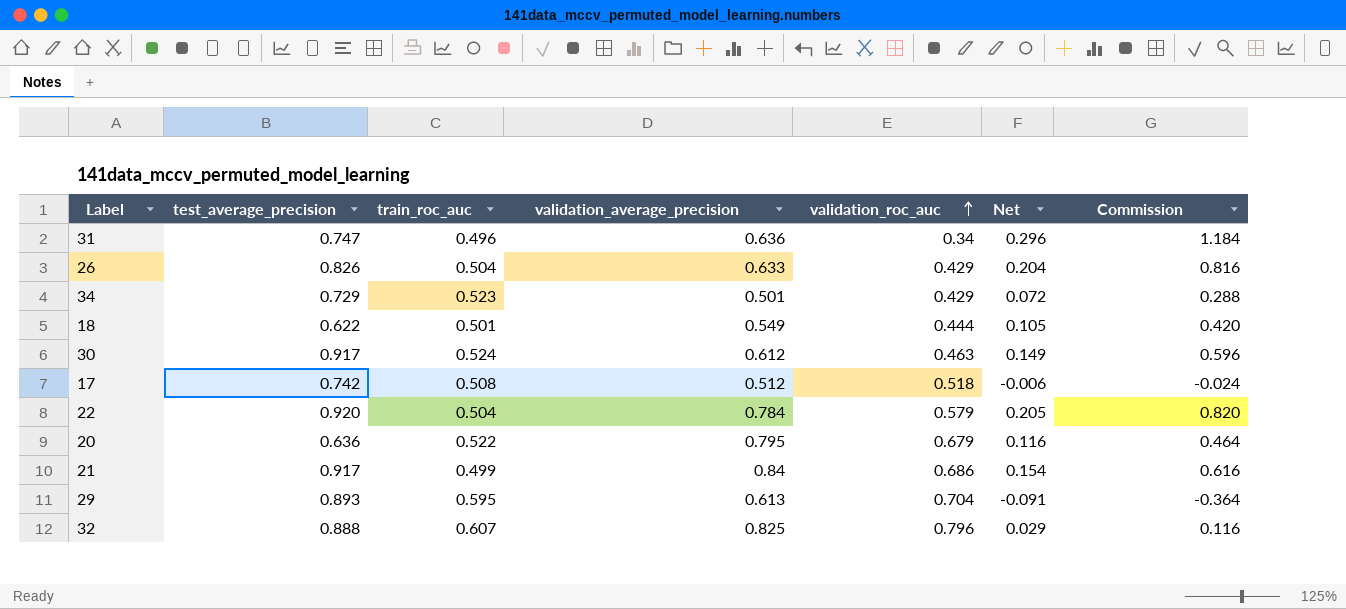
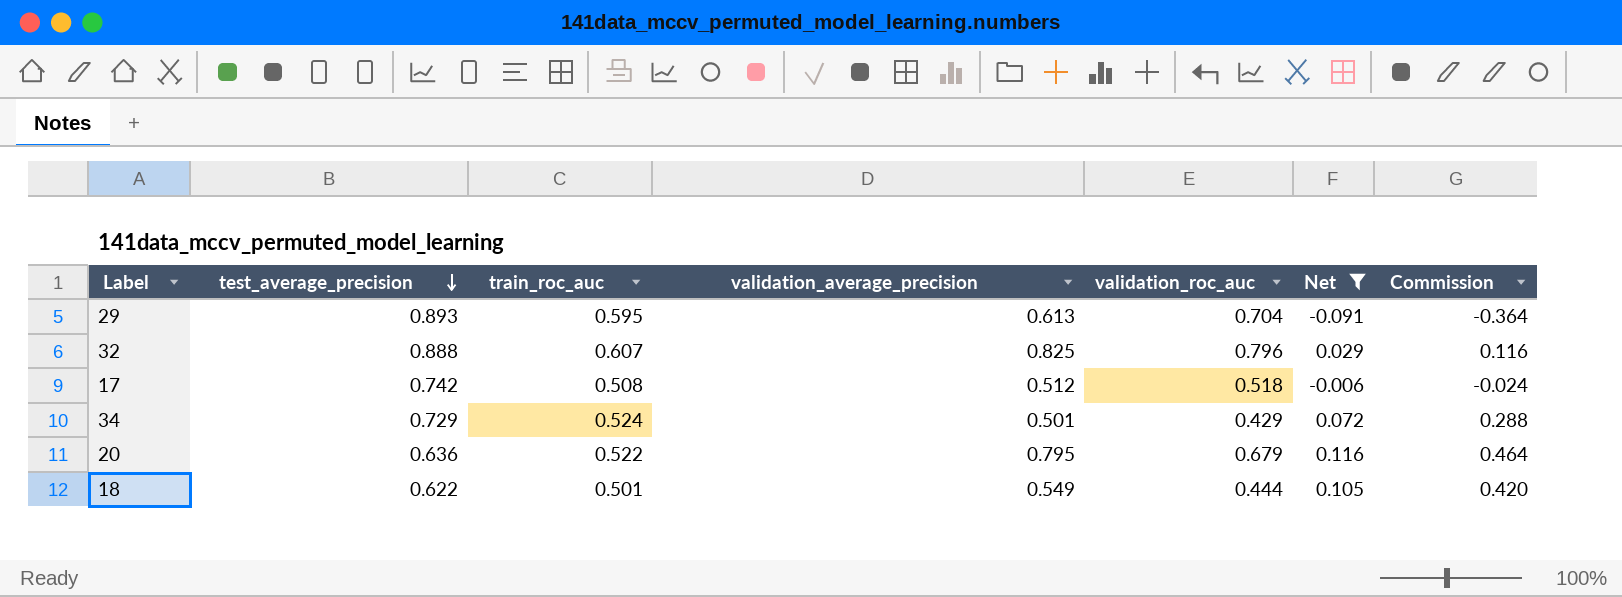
filter: none -> Net <= 0.116
row order: validation_roc_auc ascending -> test_average_precision descending
34 | train_roc_auc: 0.523 -> 0.524

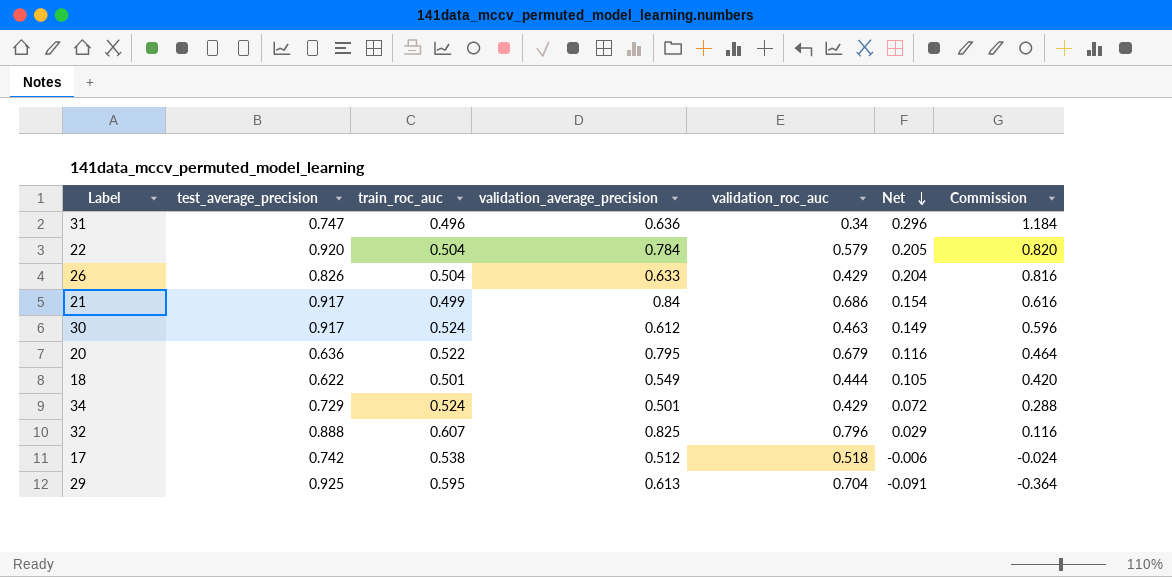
filter: Net <= 0.116 -> none
row order: test_average_precision descending -> Net descending
17 | train_roc_auc: 0.508 -> 0.538
29 | test_average_precision: 0.893 -> 0.925

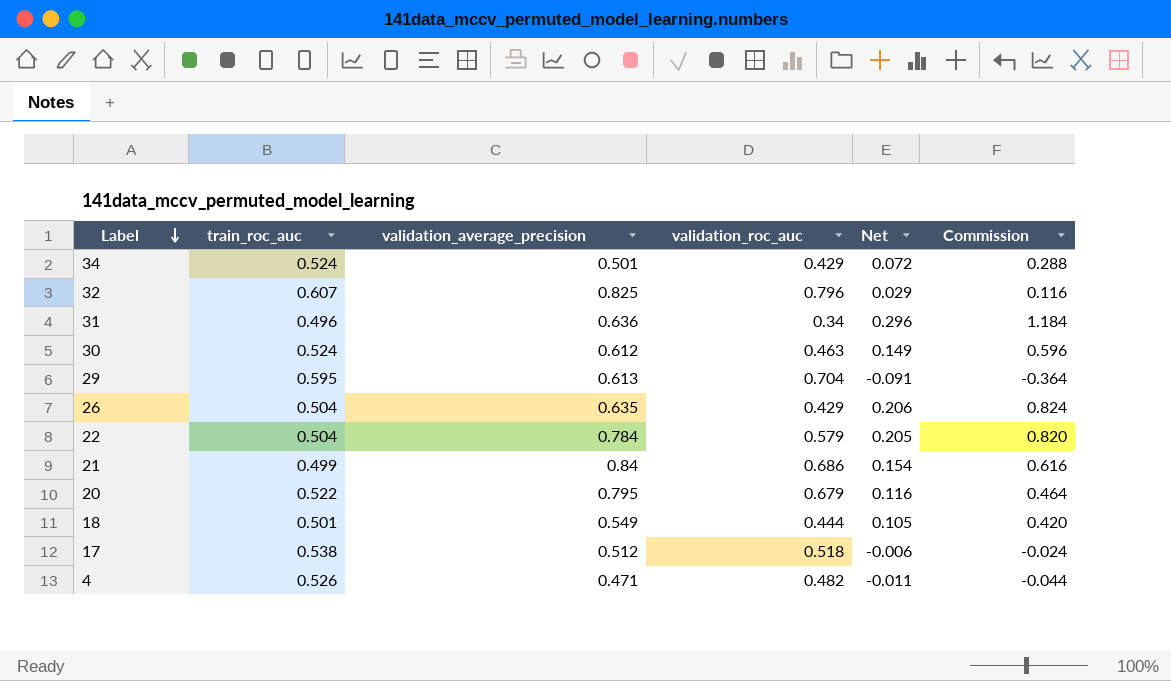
row order: Net descending -> Label descending
column test_average_precision | position: 2 -> none
26 | validation_average_precision: 0.633 -> 0.635
26 | Net: 0.204 -> 0.206
26 | Commission: 0.816 -> 0.824
row 4: none -> 0.526 | 0.471 | 0.482 | -0.011 | -0.044

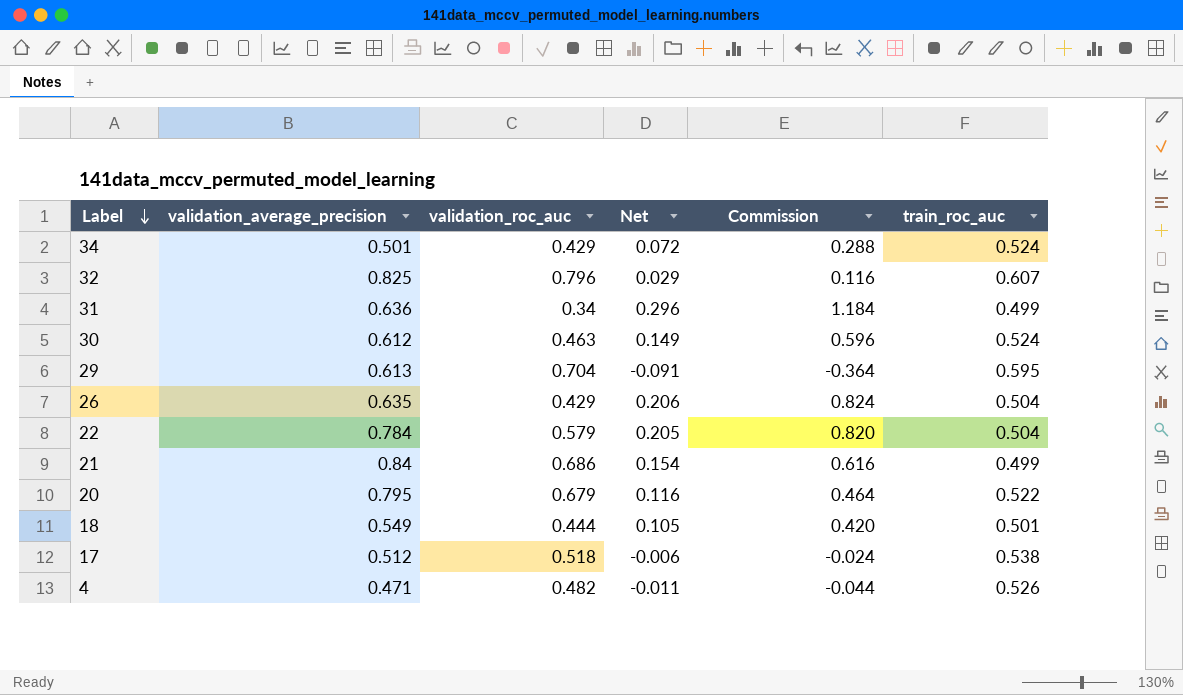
column train_roc_auc | position: 2 -> 6
31 | train_roc_auc: 0.496 -> 0.499

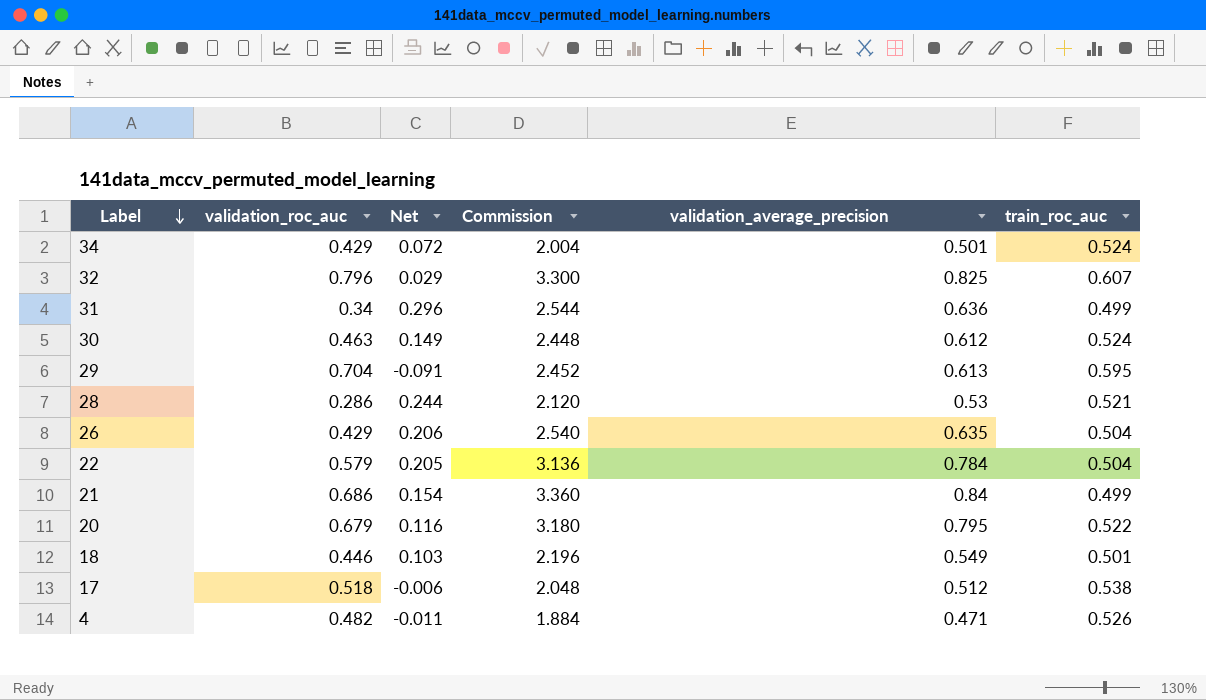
column Commission | formula: [Net] * 4 -> [validation_average_precision] * 4
column validation_average_precision | position: 2 -> 5
row 28: none -> 0.286 | 0.244 | 2.120 | 0.53 | 0.521
18 | validation_roc_auc: 0.444 -> 0.446
18 | Net: 0.105 -> 0.103

